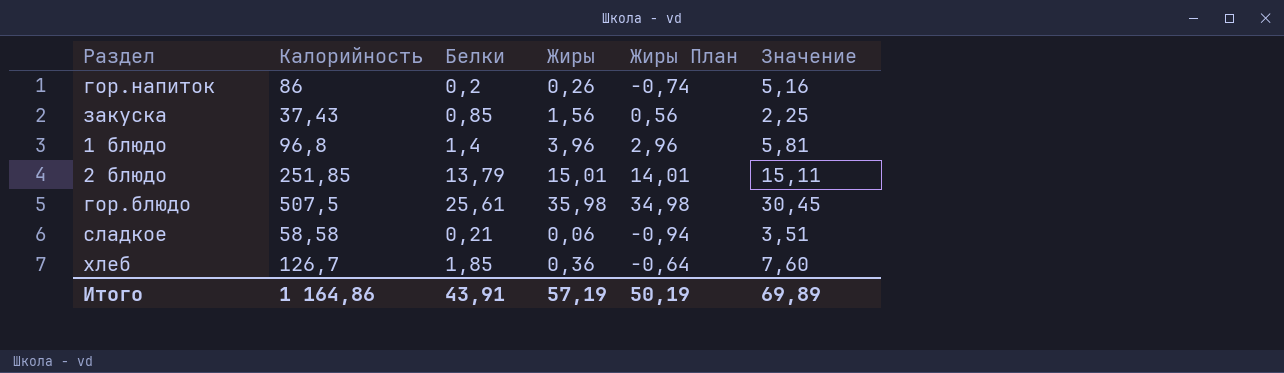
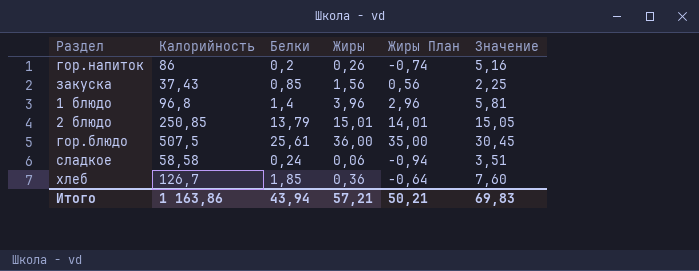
2 блюдо | Калорийность: 251,85 -> 250,85
2 блюдо | Значение: 15,11 -> 15,05
гор.блюдо | Жиры: 35,98 -> 36,00
гор.блюдо | Жиры План: 34,98 -> 35,00
сладкое | Белки: 0,21 -> 0,24
Итого | Калорийность: 1 164,86 -> 1 163,86
Итого | Белки: 43,91 -> 43,94
Итого | Жиры: 57,19 -> 57,21
Итого | Жиры План: 50,19 -> 50,21
Итого | Значение: 69,89 -> 69,83

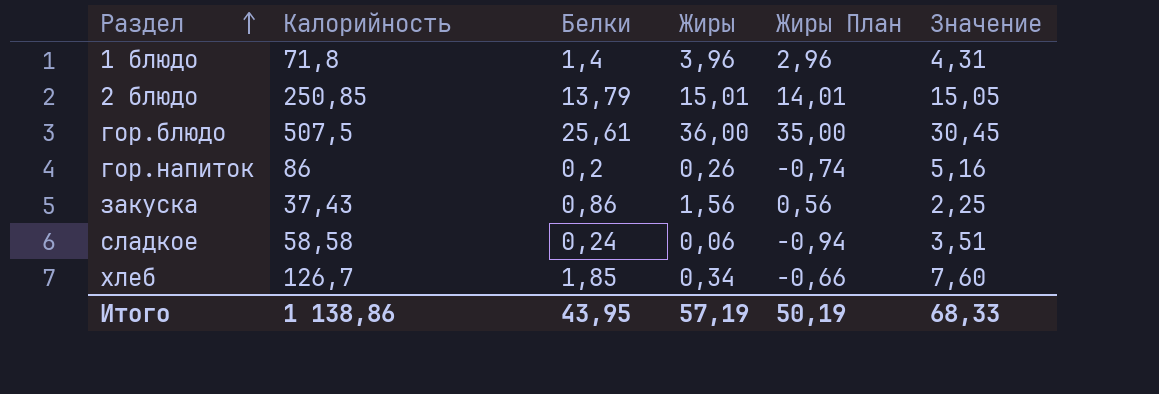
row order: none -> Раздел ascending
1 блюдо | Калорийность: 96,8 -> 71,8
1 блюдо | Значение: 5,81 -> 4,31
закуска | Белки: 0,85 -> 0,86
хлеб | Жиры: 0,36 -> 0,34
хлеб | Жиры План: -0,64 -> -0,66
Итого | Калорийность: 1 163,86 -> 1 138,86
Итого | Белки: 43,94 -> 43,95
Итого | Жиры: 57,21 -> 57,19
Итого | Жиры План: 50,21 -> 50,19
Итого | Значение: 69,83 -> 68,33

